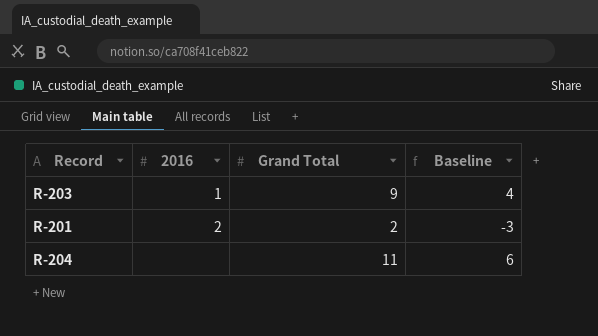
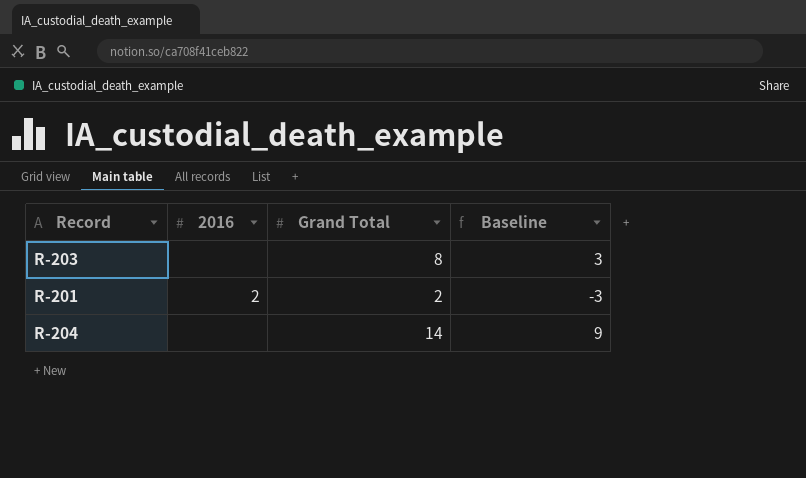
R-203 | 2016: 1 -> none
R-203 | Grand Total: 9 -> 8
R-203 | Baseline: 4 -> 3
R-204 | Grand Total: 11 -> 14
R-204 | Baseline: 6 -> 9

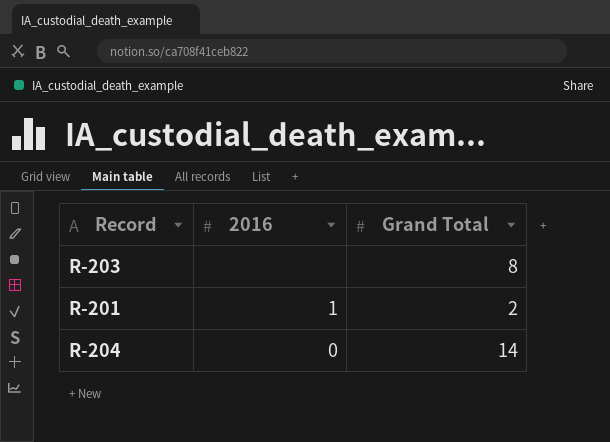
column Baseline | formula: [Grand Total] - 5 -> none
R-201 | 2016: 2 -> 1
R-204 | 2016: none -> 0

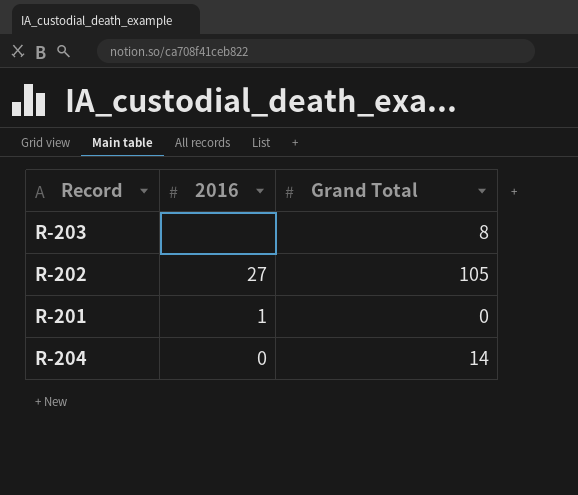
row R-202: none -> 27 | 105
R-201 | Grand Total: 2 -> 0

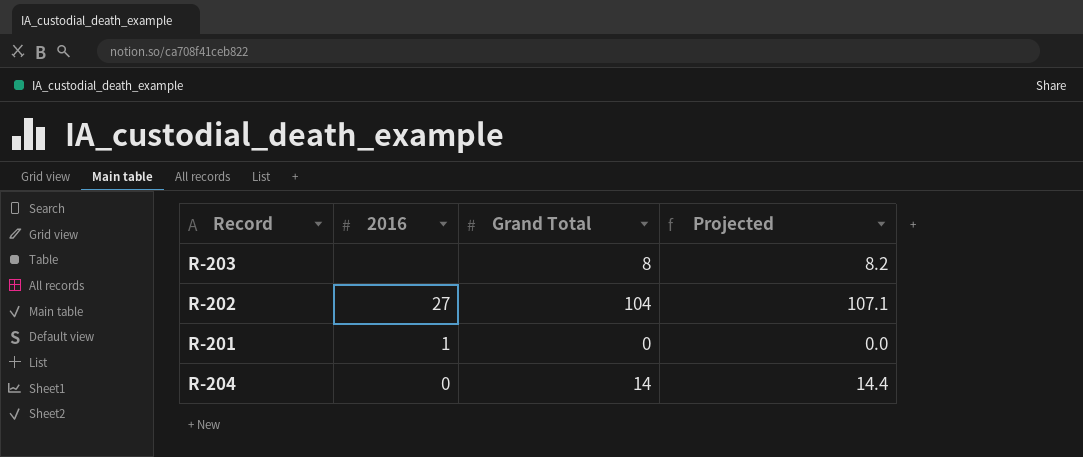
column Projected | formula: none -> [Grand Total] * 1.03
R-202 | Grand Total: 105 -> 104

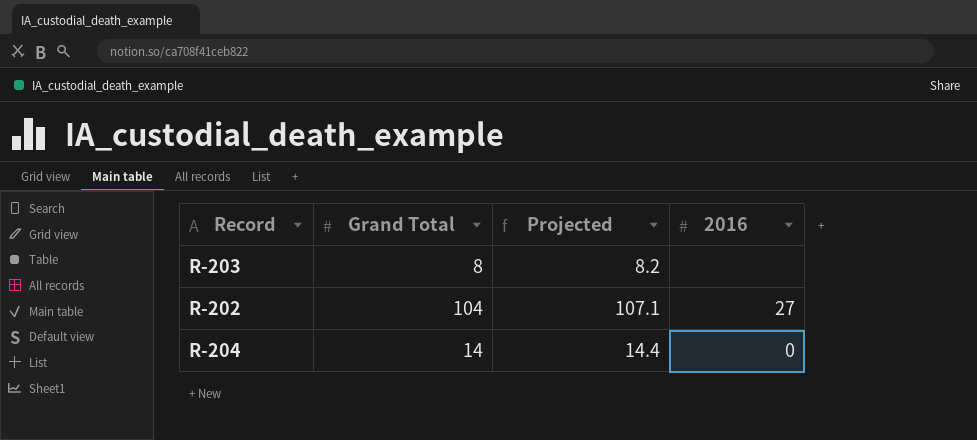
column 2016 | position: 2 -> 4
row R-201: 1 | 0 | 0.0 -> none

